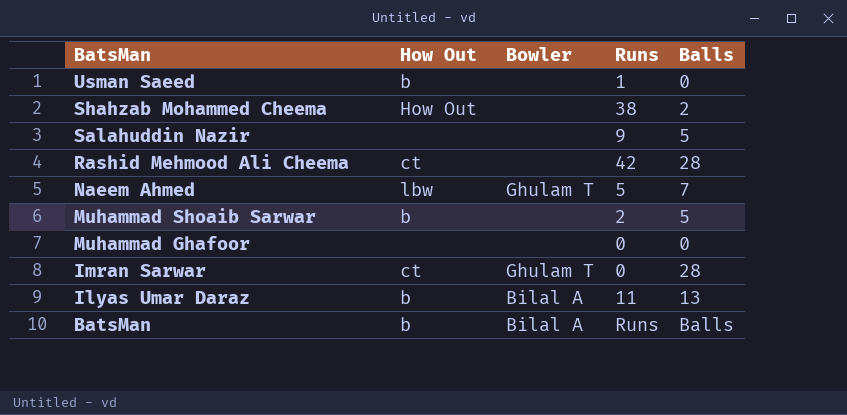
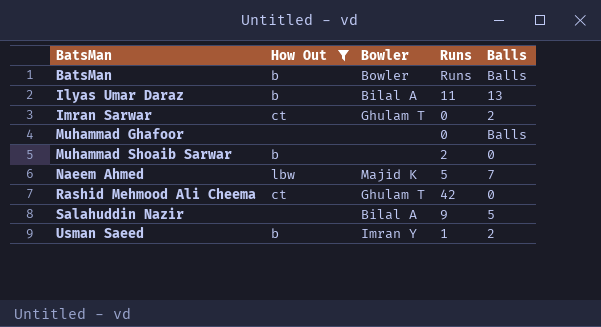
filter: none -> How Out != How Out
row order: BatsMan descending -> BatsMan ascending
BatsMan | Bowler: Bilal A -> Bowler
Imran Sarwar | Balls: 28 -> 2
Muhammad Ghafoor | Balls: 0 -> Balls
Muhammad Shoaib Sarwar | Balls: 5 -> 0
Naeem Ahmed | Bowler: Ghulam T -> Majid K
Rashid Mehmood Ali Cheema | Bowler: none -> Ghulam T
Rashid Mehmood Ali Cheema | Balls: 28 -> 0
Salahuddin Nazir | Bowler: none -> Bilal A
Usman Saeed | Bowler: none -> Imran Y
Usman Saeed | Balls: 0 -> 2

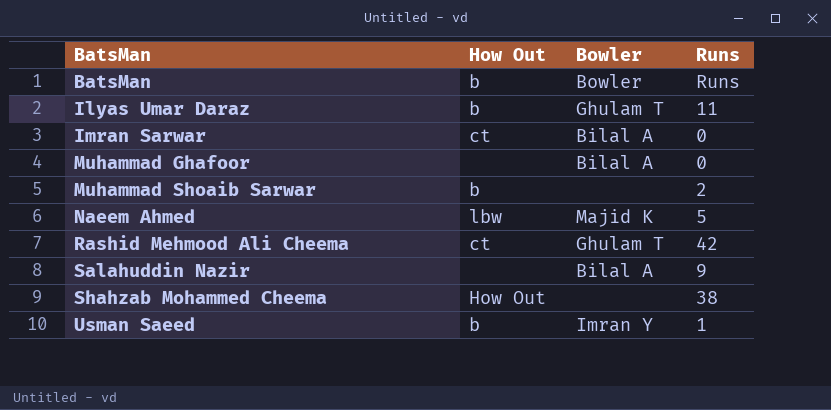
filter: How Out != How Out -> none
column Balls | position: 5 -> none
Ilyas Umar Daraz | Bowler: Bilal A -> Ghulam T
Imran Sarwar | Bowler: Ghulam T -> Bilal A
Muhammad Ghafoor | Bowler: none -> Bilal A

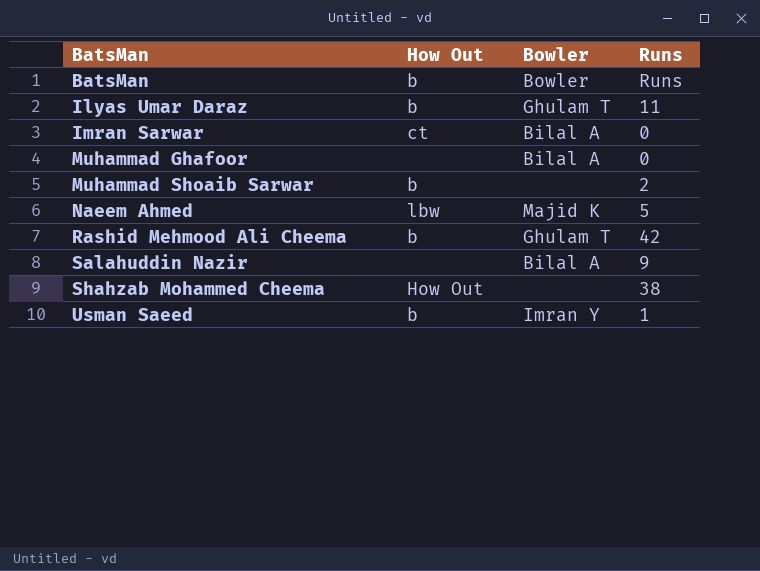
Rashid Mehmood Ali Cheema | How Out: ct -> b

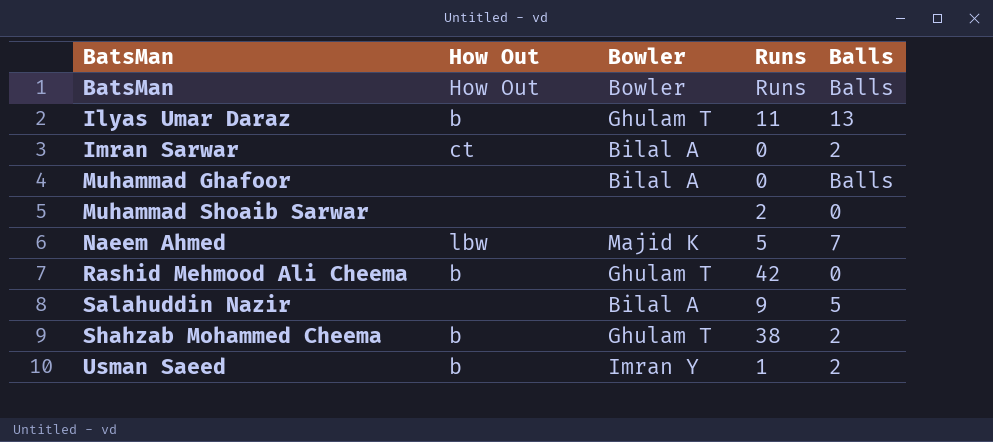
column Balls | position: none -> 5
BatsMan | How Out: b -> How Out
Muhammad Shoaib Sarwar | How Out: b -> none
Shahzab Mohammed Cheema | How Out: How Out -> b
Shahzab Mohammed Cheema | Bowler: none -> Ghulam T

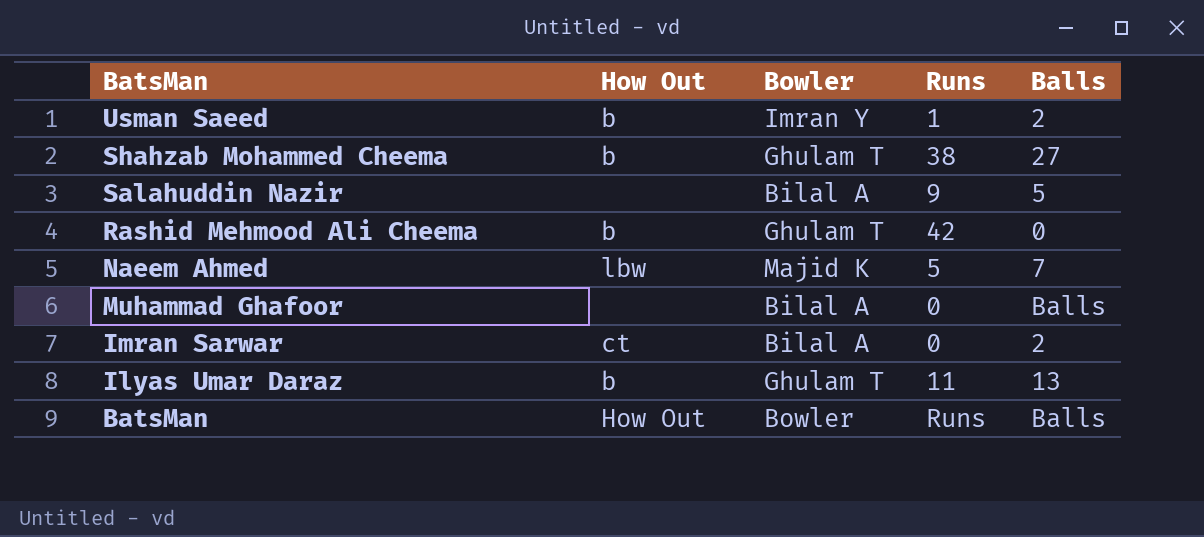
row order: BatsMan ascending -> BatsMan descending
row Muhammad Shoaib Sarwar: none | none | 2 | 0 -> none
Shahzab Mohammed Cheema | Balls: 2 -> 27

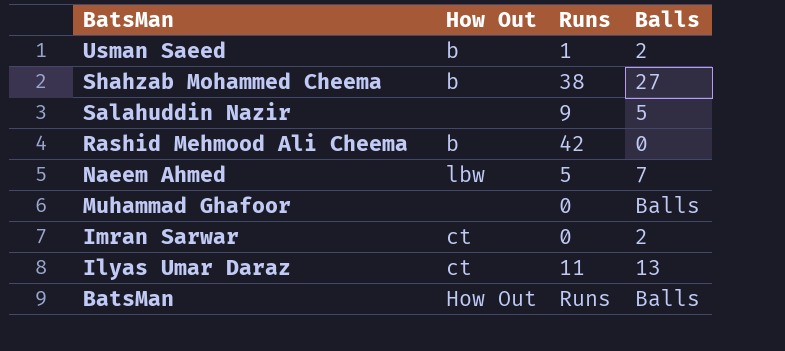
column Bowler | position: 3 -> none
Ilyas Umar Daraz | How Out: b -> ct

